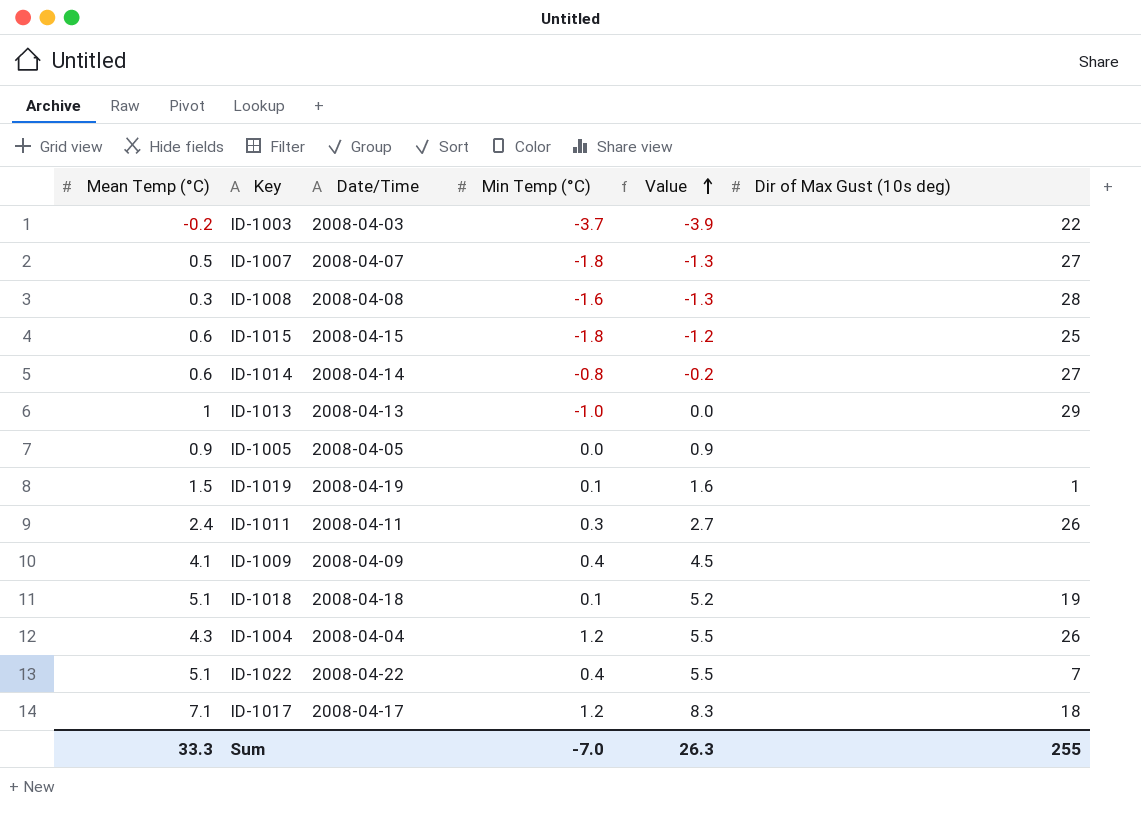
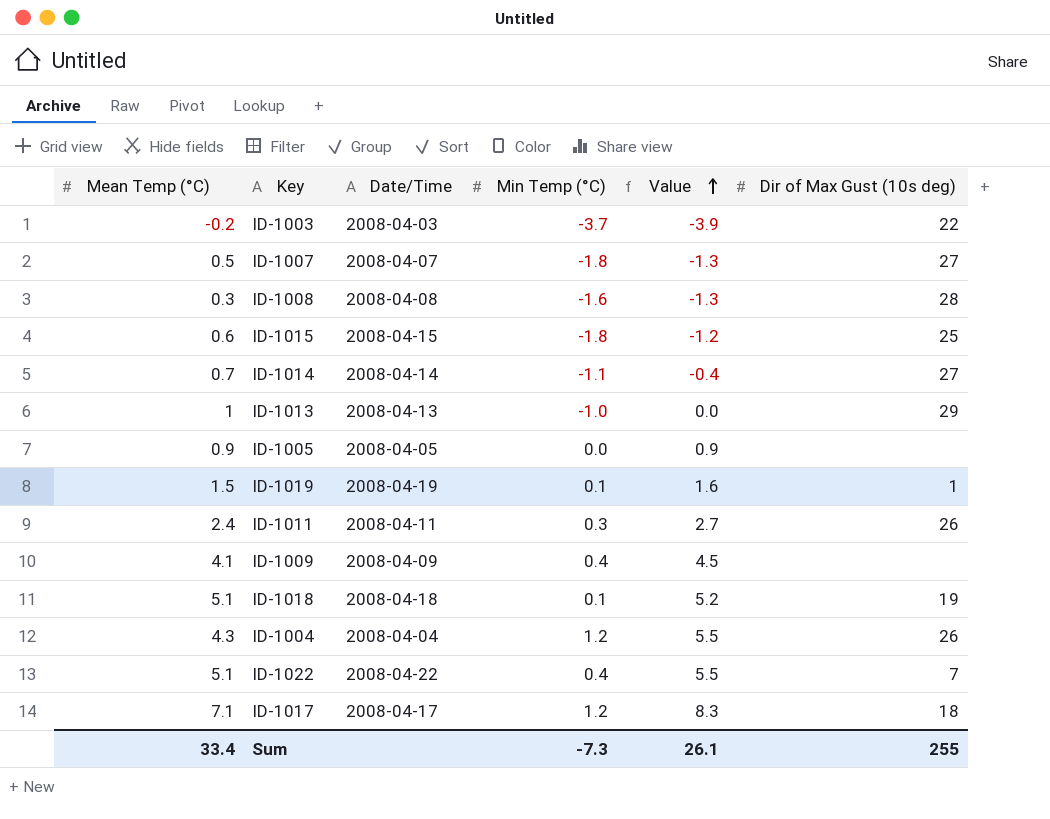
ID-1014 | Mean Temp (°C): 0.6 -> 0.7
ID-1014 | Min Temp (°C): -0.8 -> -1.1
ID-1014 | Value: -0.2 -> -0.4
Sum | Mean Temp (°C): 33.3 -> 33.4
Sum | Min Temp (°C): -7.0 -> -7.3
Sum | Value: 26.3 -> 26.1

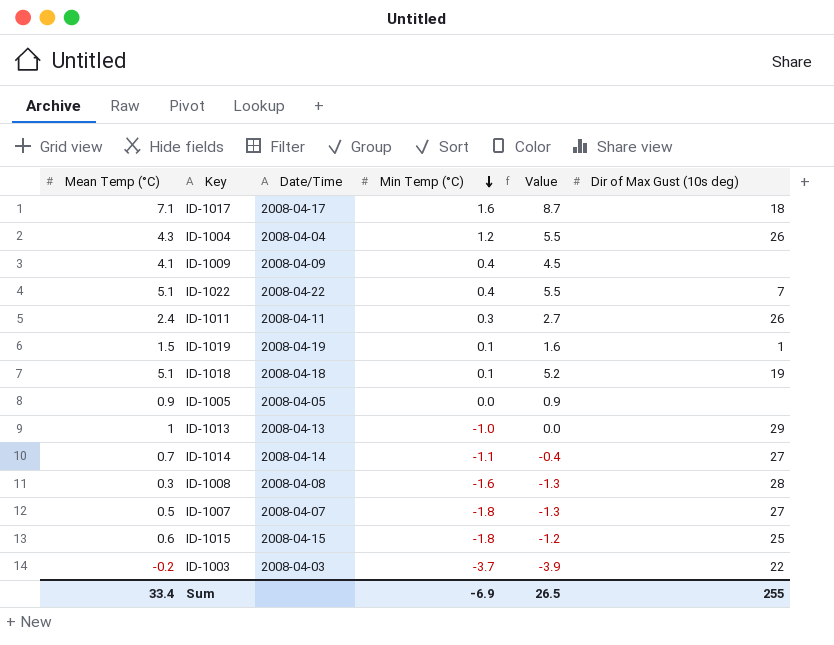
row order: Value ascending -> Min Temp (°C) descending
ID-1017 | Min Temp (°C): 1.2 -> 1.6
ID-1017 | Value: 8.3 -> 8.7
Sum | Min Temp (°C): -7.3 -> -6.9
Sum | Value: 26.1 -> 26.5

